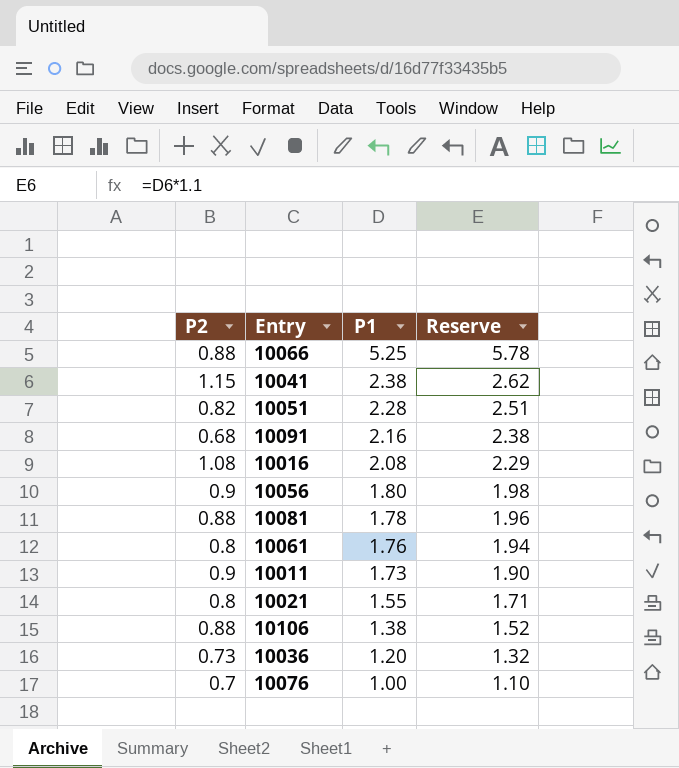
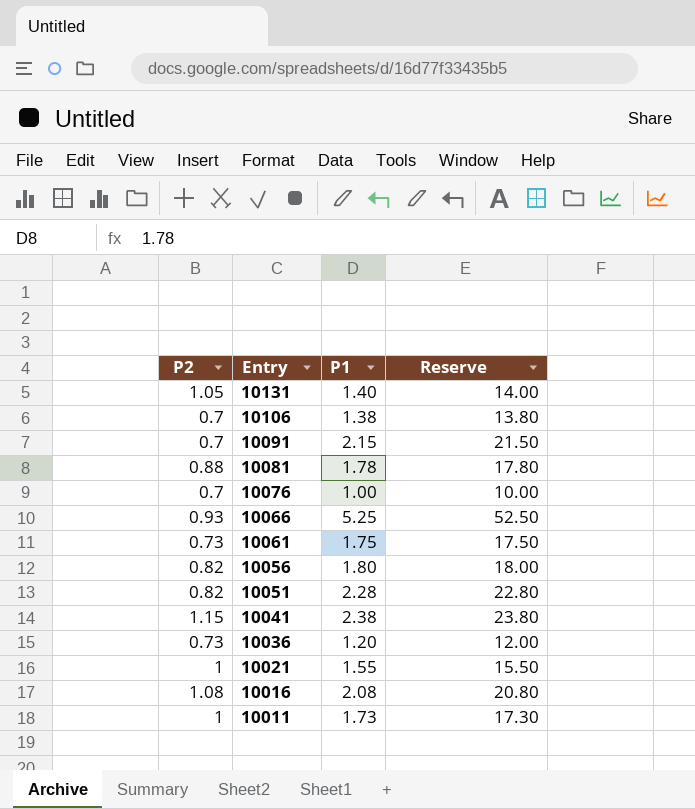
row order: P1 descending -> Entry descending
column Reserve | formula: [P1] * 1.1 -> [P1] * 10
row 10131: none -> 1.05 | 1.40 | 14.00
10106 | P2: 0.88 -> 0.7
10091 | P2: 0.68 -> 0.7
10091 | P1: 2.16 -> 2.15
10066 | P2: 0.88 -> 0.93
10061 | P2: 0.8 -> 0.73
10061 | P1: 1.76 -> 1.75
10056 | P2: 0.9 -> 0.82
10021 | P2: 0.8 -> 1
10011 | P2: 0.9 -> 1

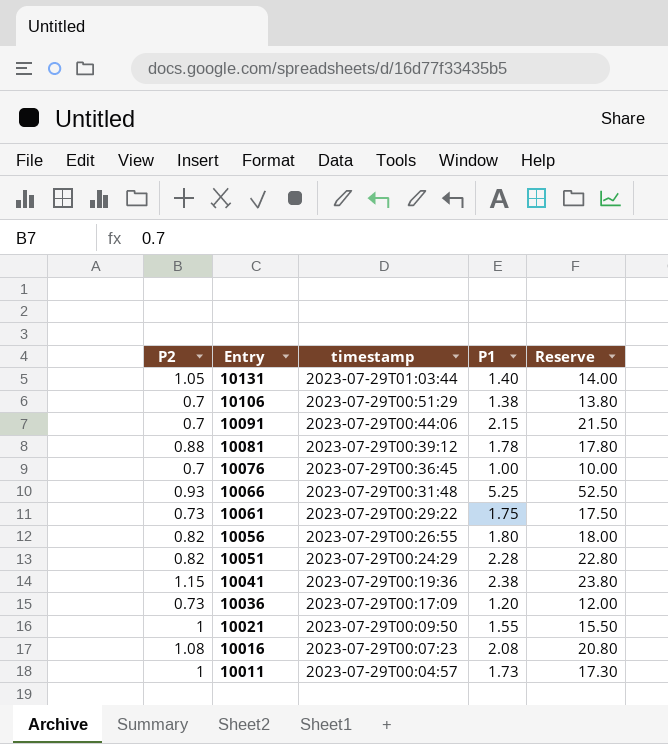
column timestamp | position: none -> 3

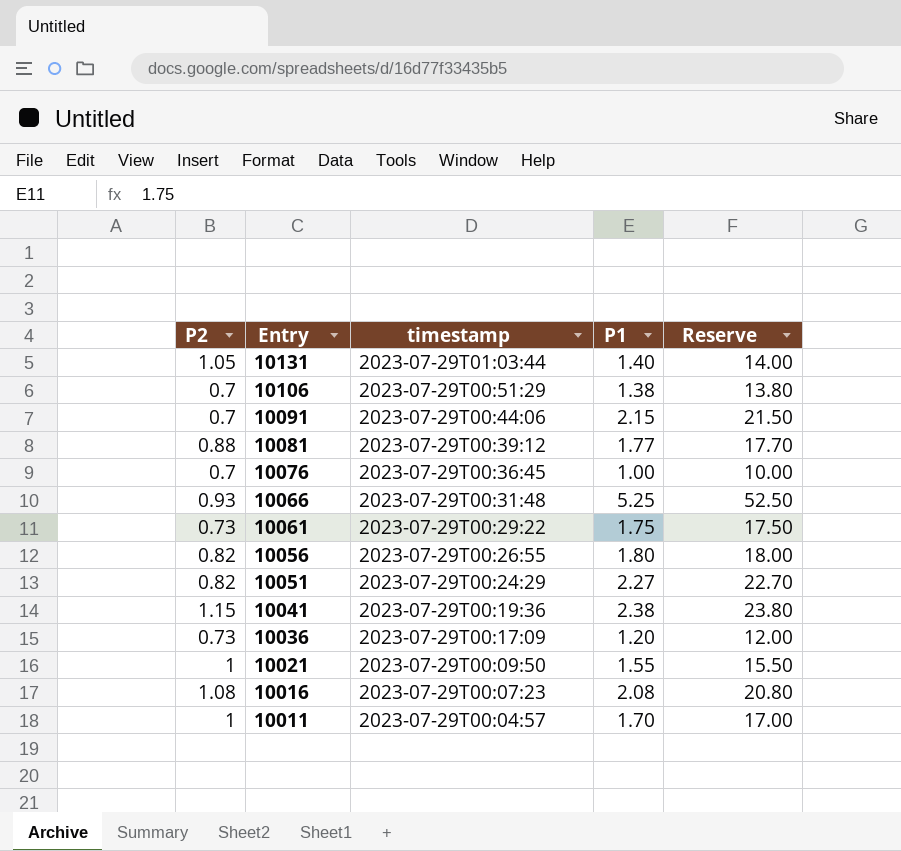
10081 | P1: 1.78 -> 1.77
10081 | Reserve: 17.80 -> 17.70
10051 | P1: 2.28 -> 2.27
10051 | Reserve: 22.80 -> 22.70
10011 | P1: 1.73 -> 1.70
10011 | Reserve: 17.30 -> 17.00

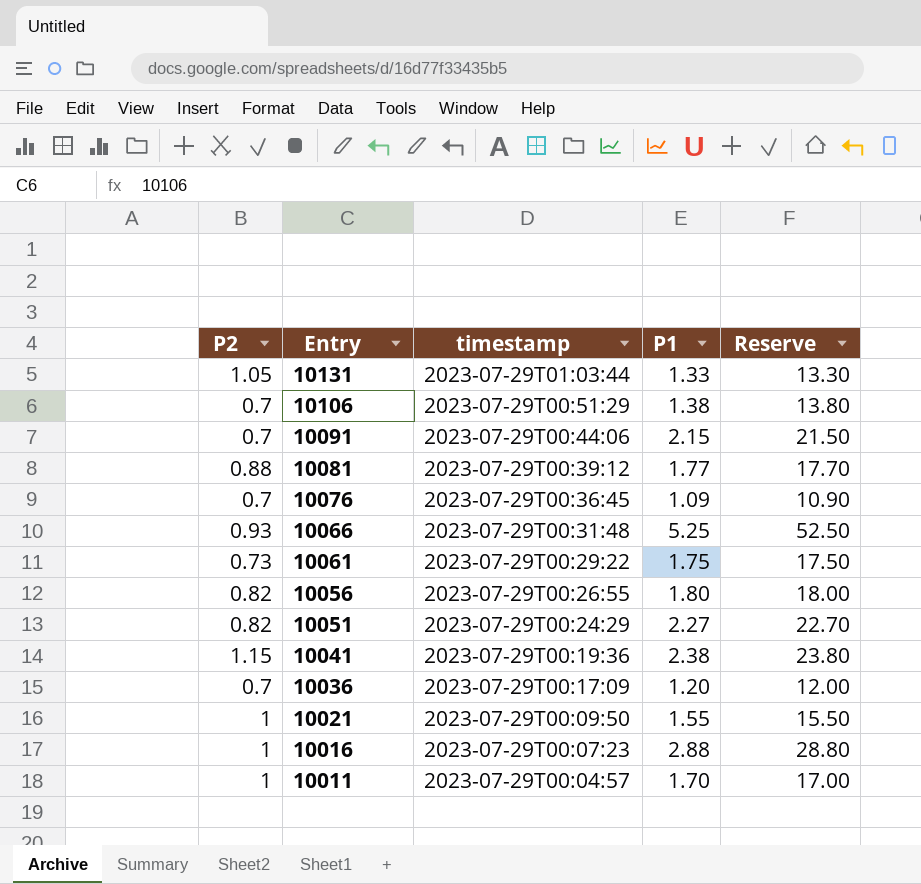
10131 | P1: 1.40 -> 1.33
10131 | Reserve: 14.00 -> 13.30
10076 | P1: 1.00 -> 1.09
10076 | Reserve: 10.00 -> 10.90
10036 | P2: 0.73 -> 0.7
10016 | P2: 1.08 -> 1
10016 | P1: 2.08 -> 2.88
10016 | Reserve: 20.80 -> 28.80

